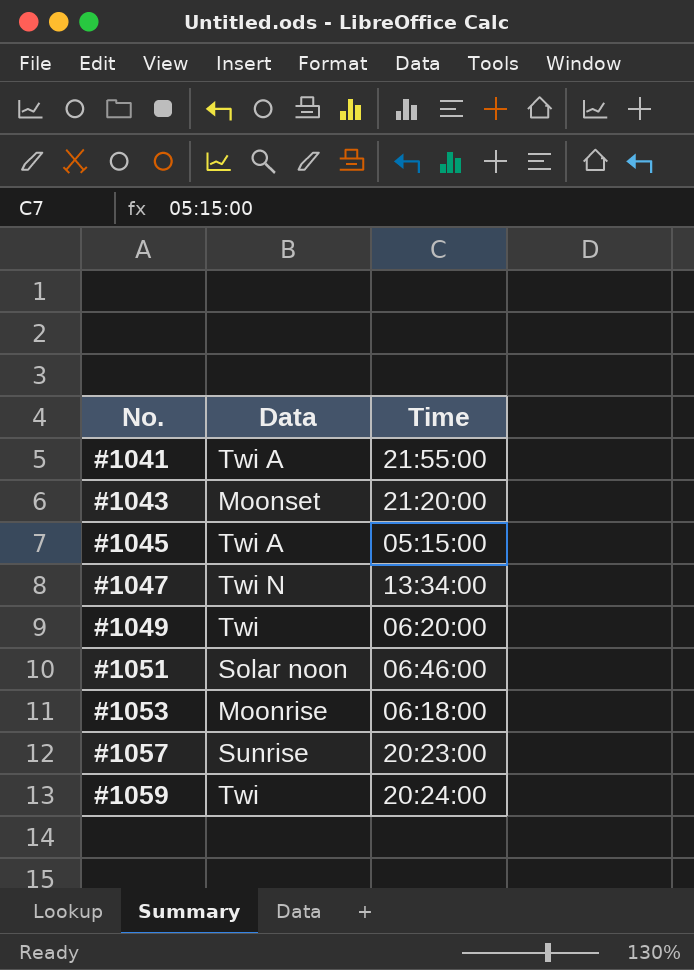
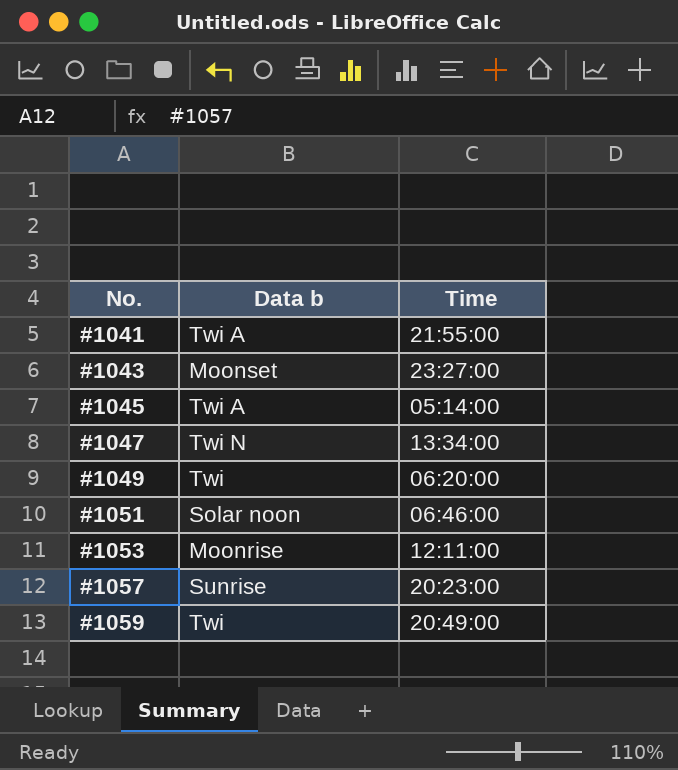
column name: Data -> Data b
#1043 | Time: 21:20:00 -> 23:27:00
#1045 | Time: 05:15:00 -> 05:14:00
#1053 | Time: 06:18:00 -> 12:11:00
#1059 | Time: 20:24:00 -> 20:49:00

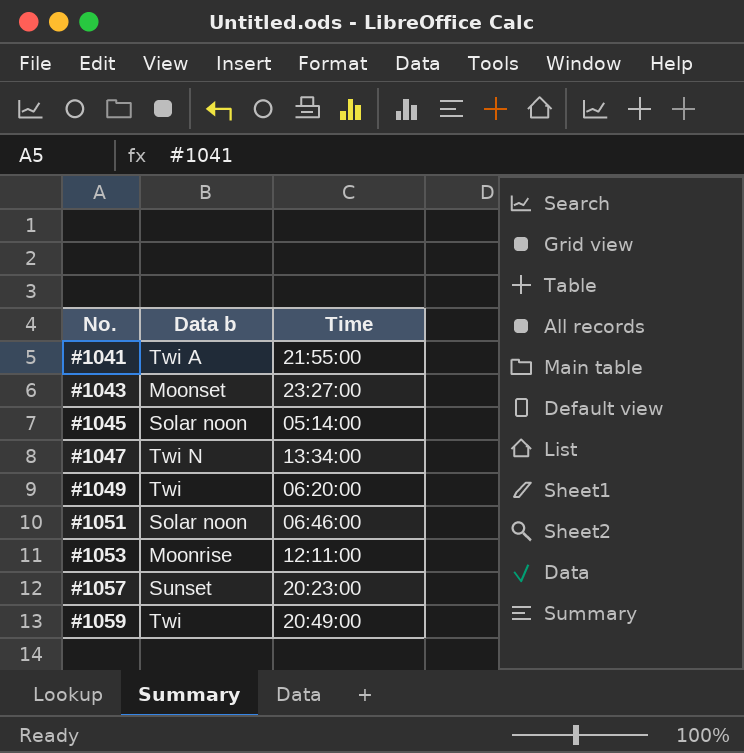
#1045 | Data b: Twi A -> Solar noon
#1057 | Data b: Sunrise -> Sunset

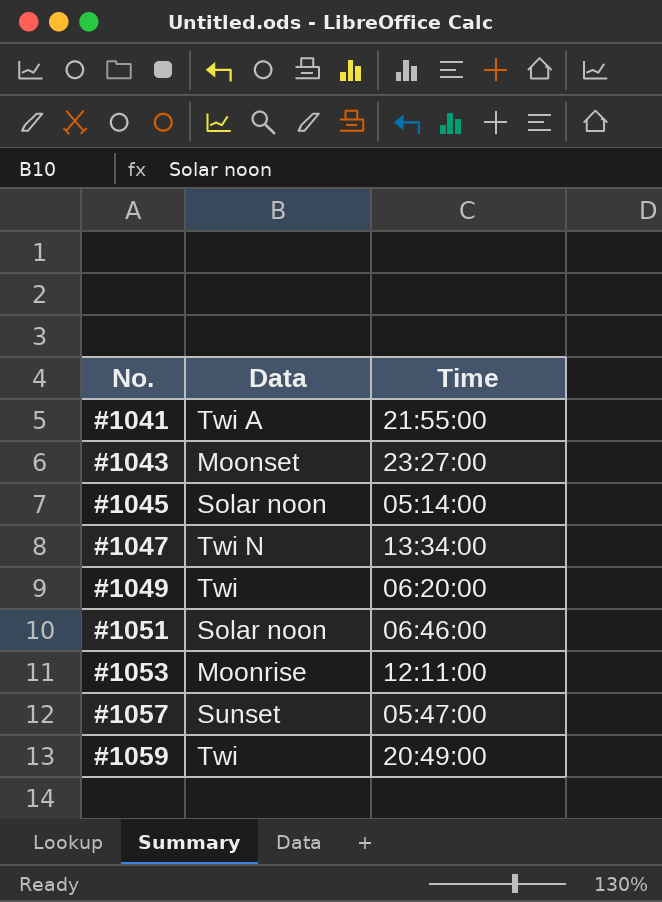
column name: Data b -> Data
#1057 | Time: 20:23:00 -> 05:47:00

